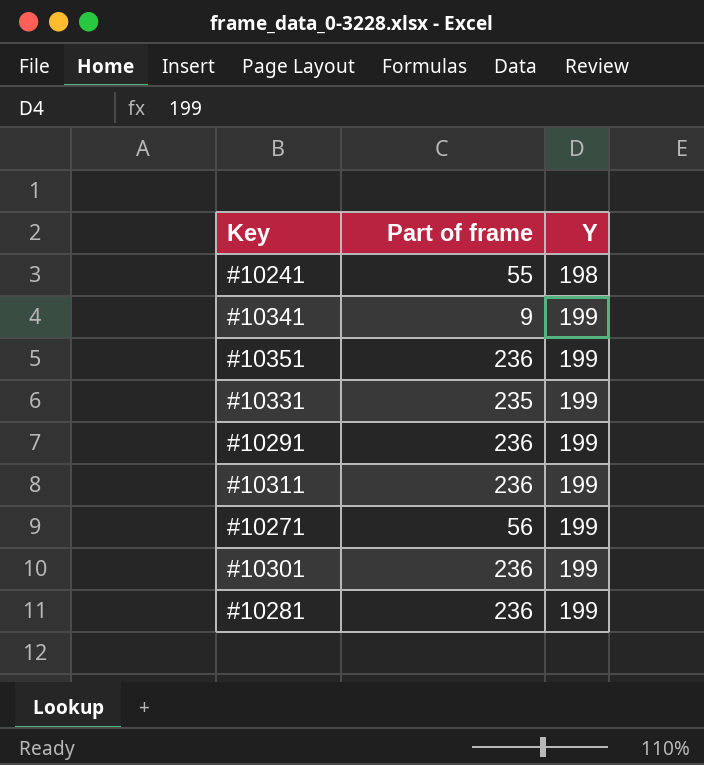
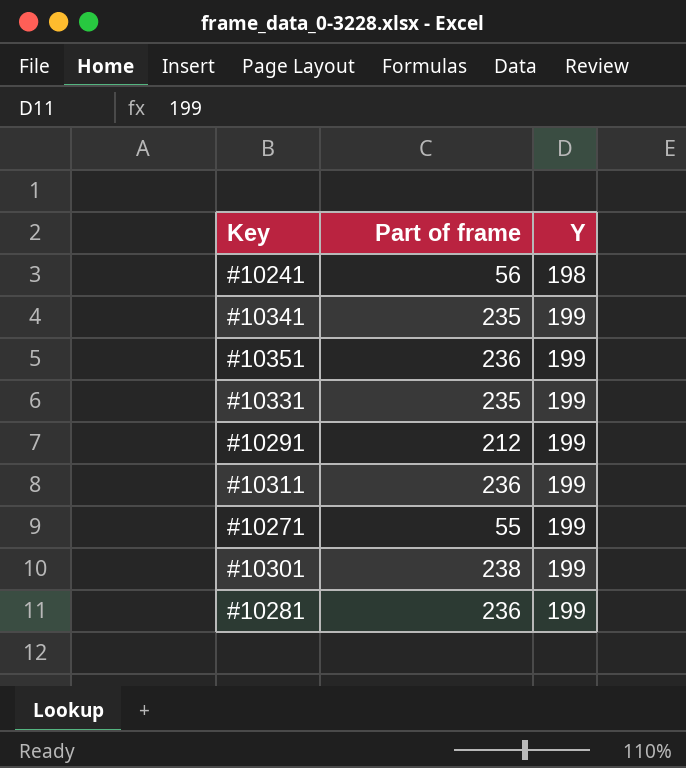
#10241 | Part of frame: 55 -> 56
#10341 | Part of frame: 9 -> 235
#10291 | Part of frame: 236 -> 212
#10271 | Part of frame: 56 -> 55
#10301 | Part of frame: 236 -> 238

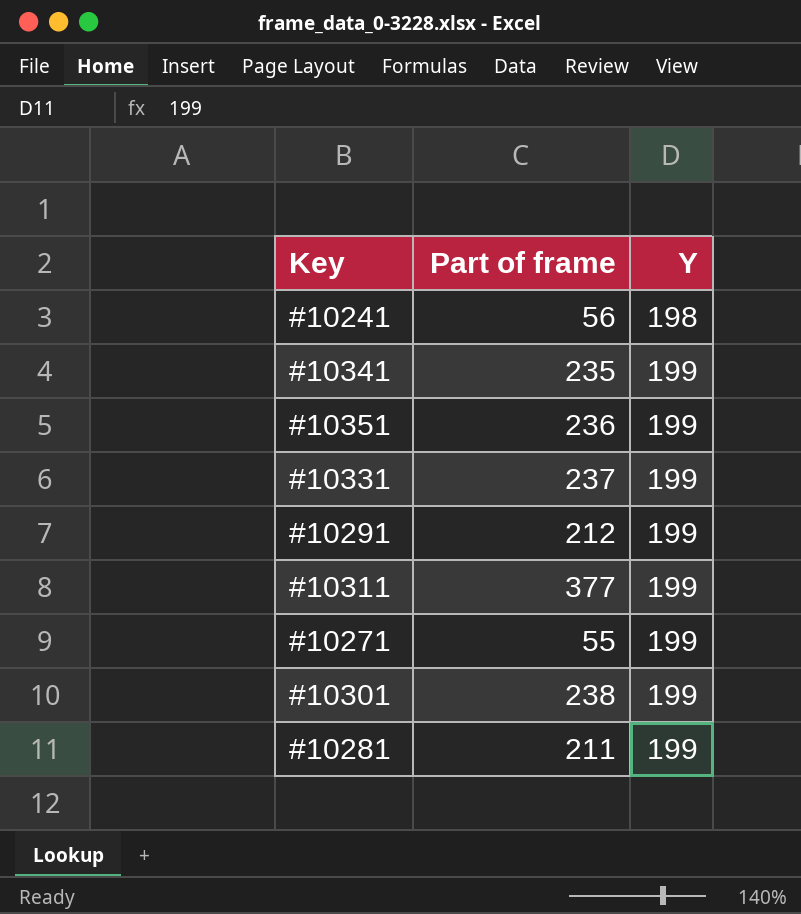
#10331 | Part of frame: 235 -> 237
#10311 | Part of frame: 236 -> 377
#10281 | Part of frame: 236 -> 211

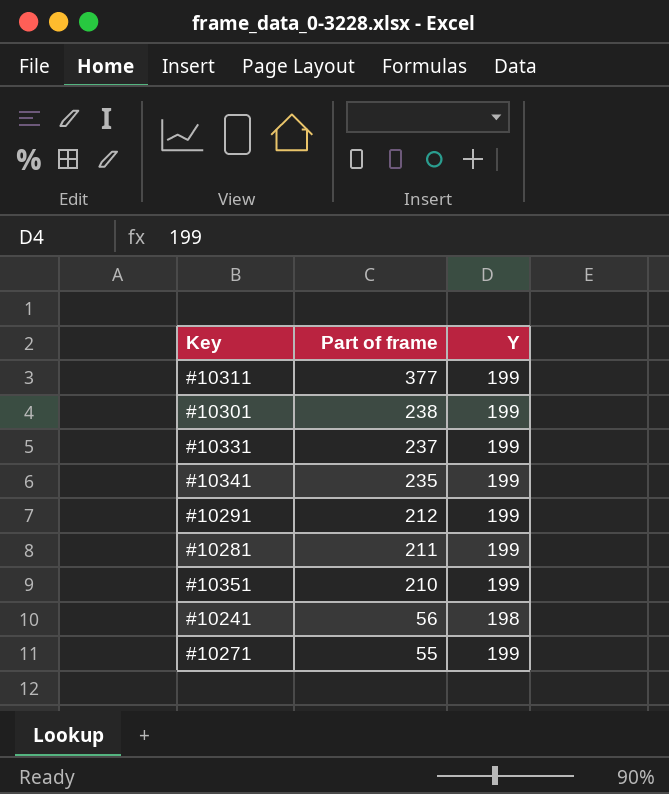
row order: Y ascending -> Part of frame descending
#10351 | Part of frame: 236 -> 210

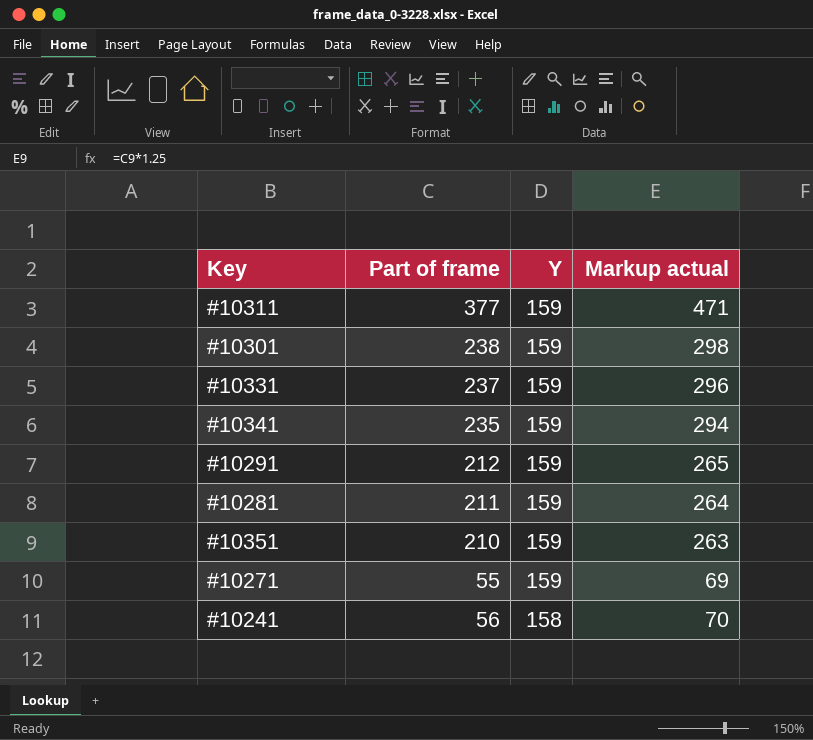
row order: Part of frame descending -> Y descending
column Markup actual | formula: none -> [Part of frame] * 1.25
#10311 | Y: 199 -> 159
#10301 | Y: 199 -> 159
#10331 | Y: 199 -> 159
#10341 | Y: 199 -> 159
#10291 | Y: 199 -> 159
#10281 | Y: 199 -> 159
#10351 | Y: 199 -> 159
#10271 | Y: 199 -> 159
#10241 | Y: 198 -> 158

